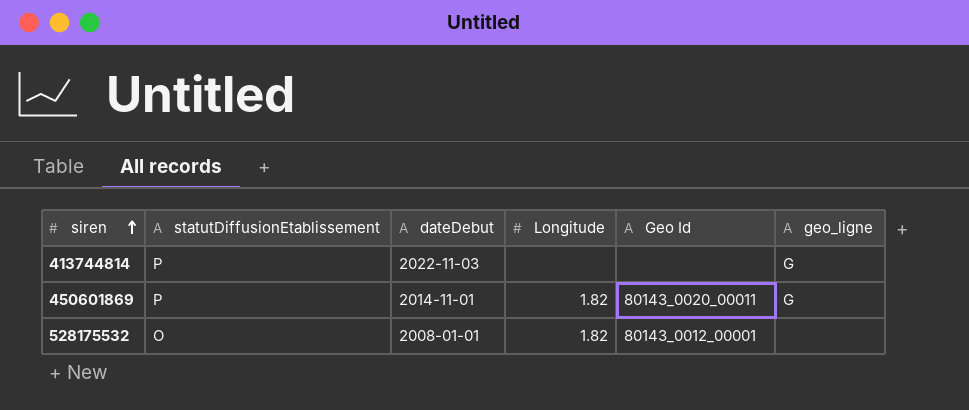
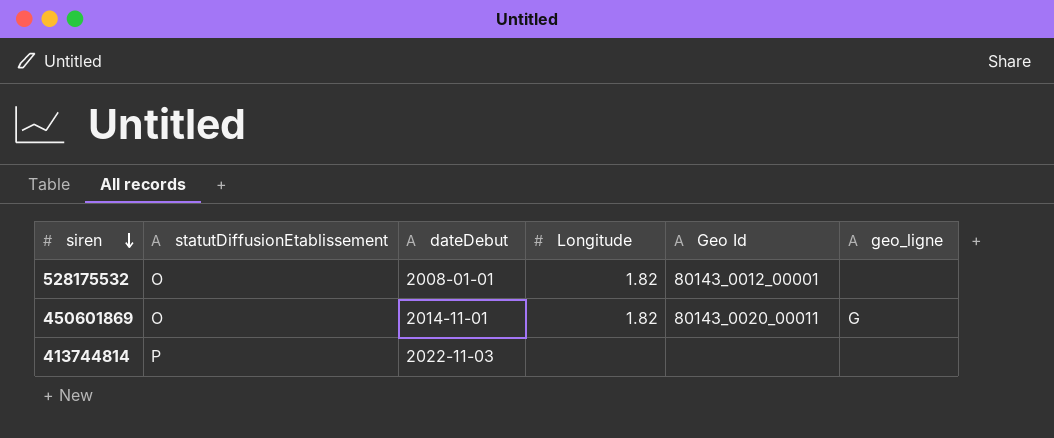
row order: siren ascending -> siren descending
450601869 | statutDiffusionEtablissement: P -> O
413744814 | geo_ligne: G -> none

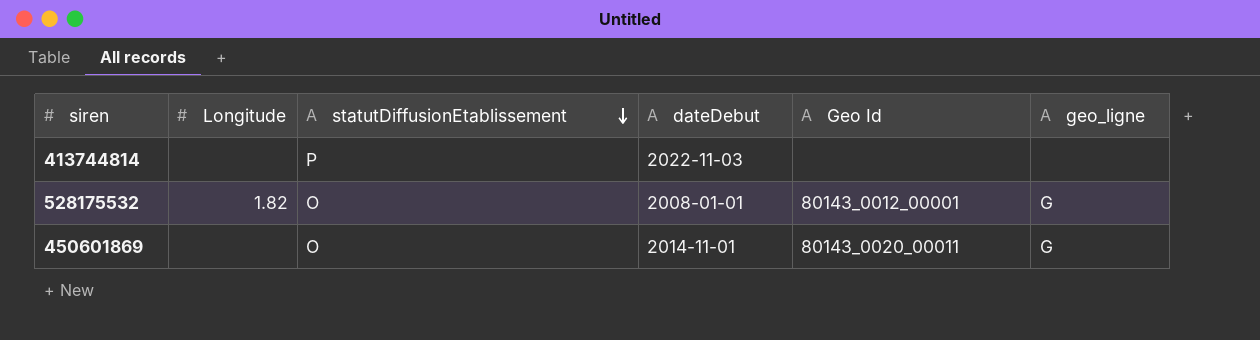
row order: siren descending -> statutDiffusionEtablissement descending
column Longitude | position: 4 -> 2
528175532 | geo_ligne: none -> G
450601869 | Longitude: 1.82 -> none

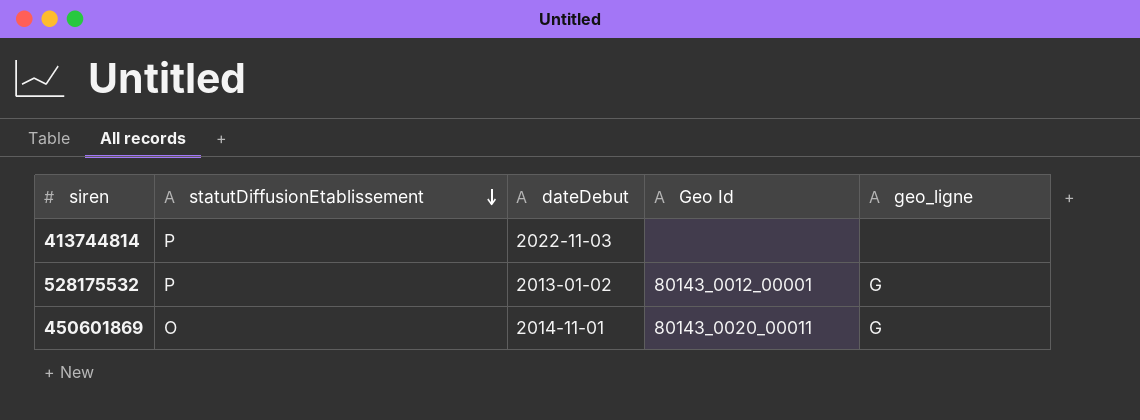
column Longitude | position: 2 -> none
528175532 | statutDiffusionEtablissement: O -> P
528175532 | dateDebut: 2008-01-01 -> 2013-01-02

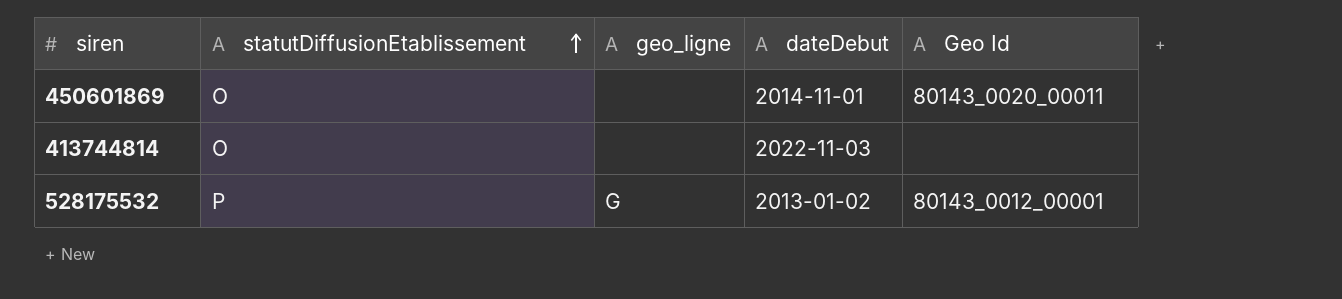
row order: statutDiffusionEtablissement descending -> statutDiffusionEtablissement ascending
column geo_ligne | position: 5 -> 3
450601869 | geo_ligne: G -> none
413744814 | statutDiffusionEtablissement: P -> O

